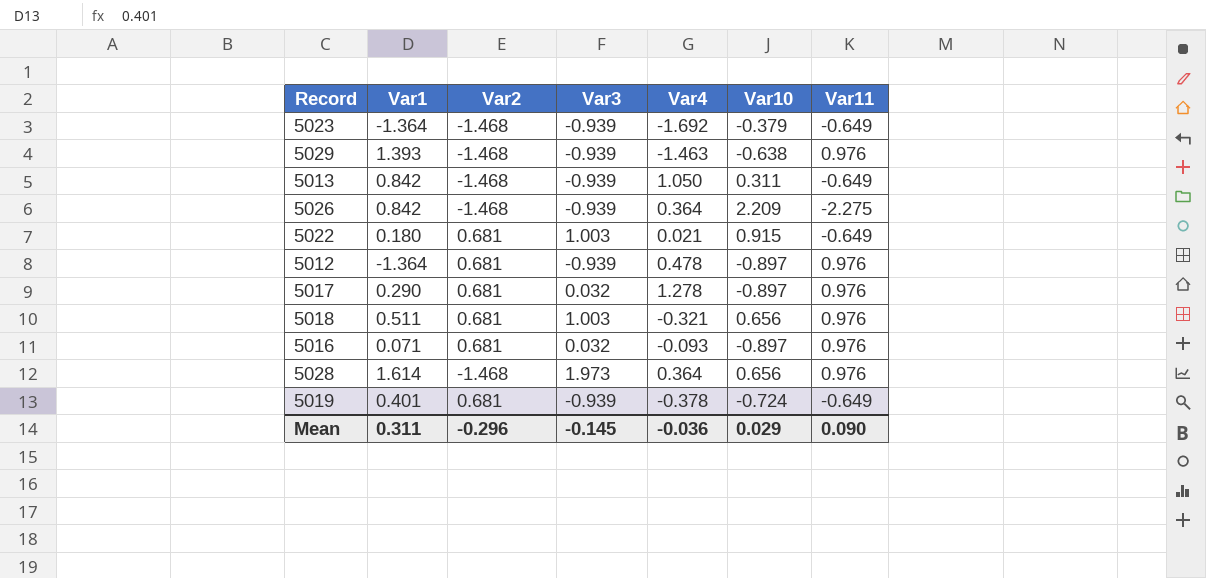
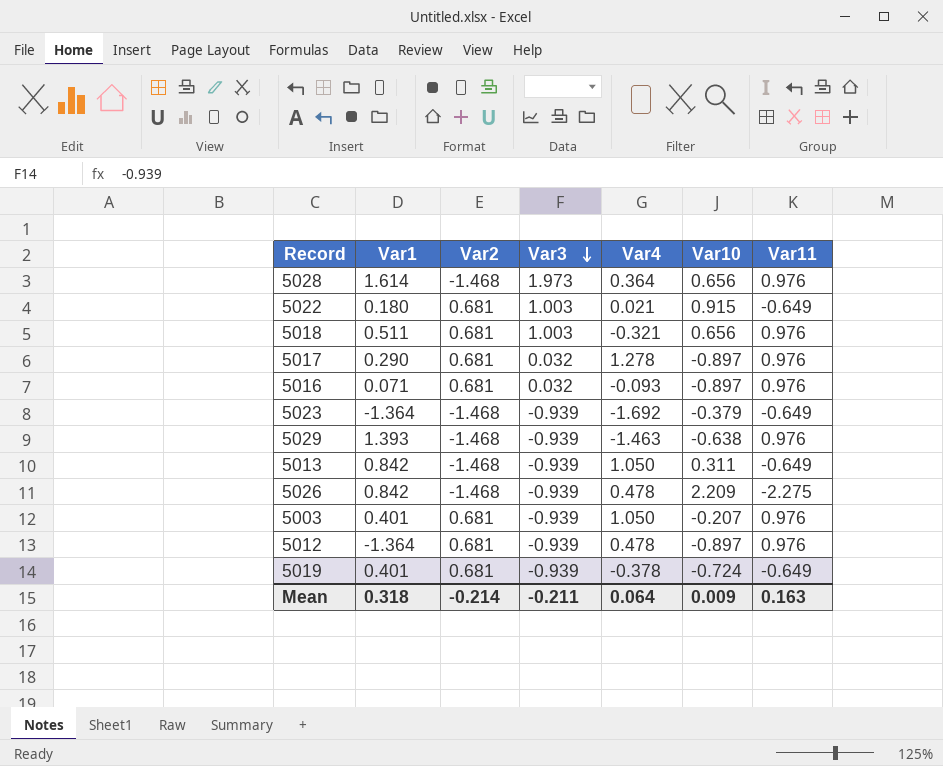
row order: none -> Var3 descending
5026 | Var4: 0.364 -> 0.478
row 5003: none -> 0.401 | 0.681 | -0.939 | 1.050 | -0.207 | 0.976
Mean | Var1: 0.311 -> 0.318
Mean | Var2: -0.296 -> -0.214
Mean | Var3: -0.145 -> -0.211
Mean | Var4: -0.036 -> 0.064
Mean | Var10: 0.029 -> 0.009
Mean | Var11: 0.090 -> 0.163

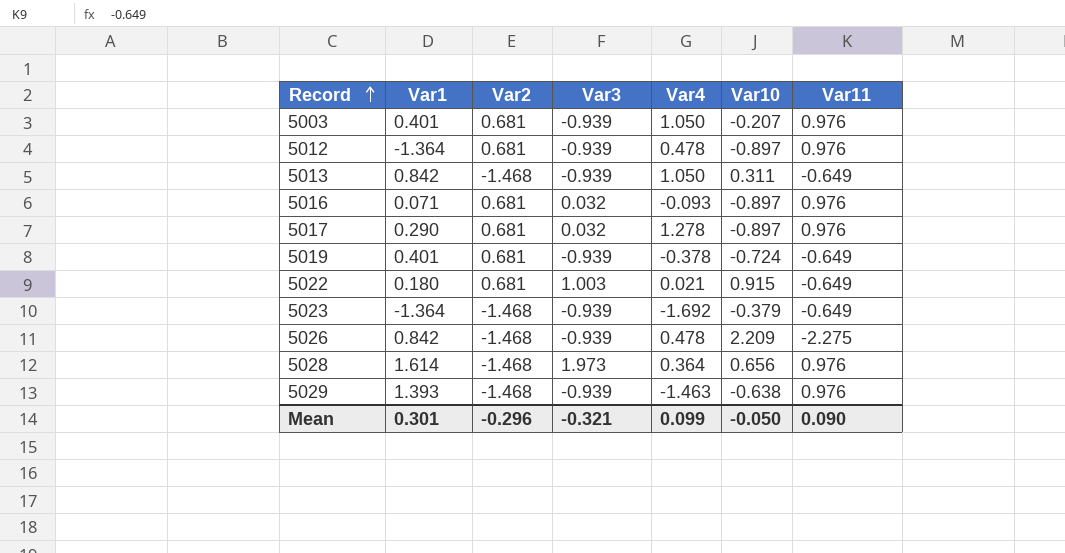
row order: Var3 descending -> Record ascending
row 5018: 0.511 | 0.681 | 1.003 | -0.321 | 0.656 | 0.976 -> none
Mean | Var1: 0.318 -> 0.301
Mean | Var2: -0.214 -> -0.296
Mean | Var3: -0.211 -> -0.321
Mean | Var4: 0.064 -> 0.099
Mean | Var10: 0.009 -> -0.050
Mean | Var11: 0.163 -> 0.090

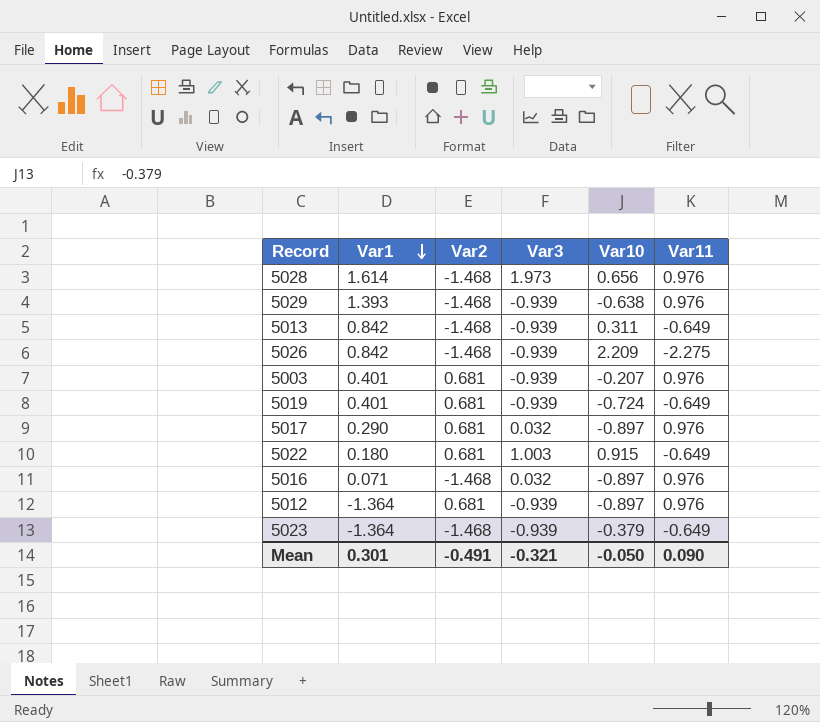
row order: Record ascending -> Var1 descending
column Var4 | position: 5 -> none
5016 | Var2: 0.681 -> -1.468
Mean | Var2: -0.296 -> -0.491

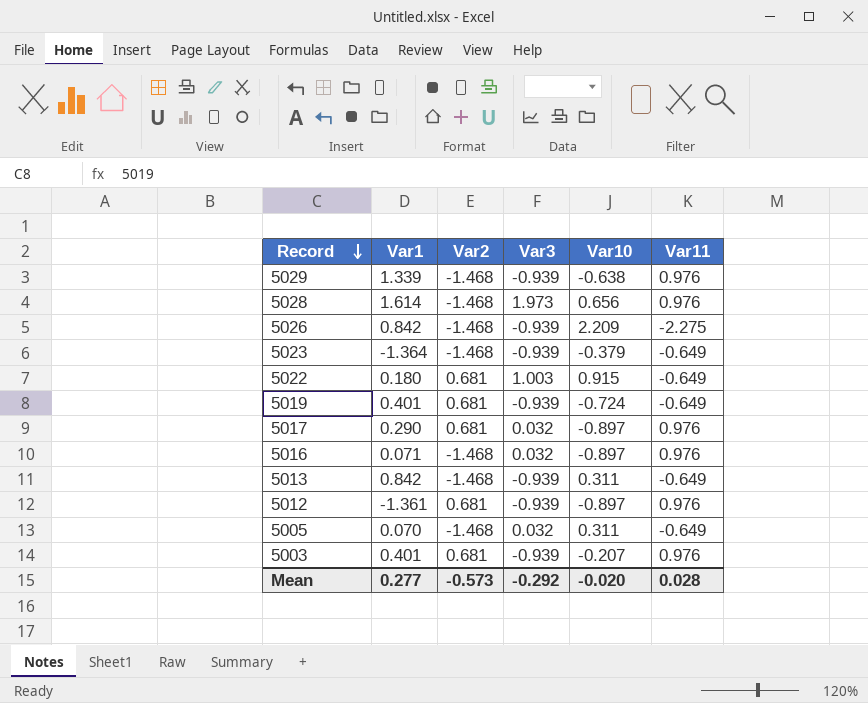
row order: Var1 descending -> Record descending
5029 | Var1: 1.393 -> 1.339
5012 | Var1: -1.364 -> -1.361
row 5005: none -> 0.070 | -1.468 | 0.032 | 0.311 | -0.649
Mean | Var1: 0.301 -> 0.277
Mean | Var2: -0.491 -> -0.573
Mean | Var3: -0.321 -> -0.292
Mean | Var10: -0.050 -> -0.020
Mean | Var11: 0.090 -> 0.028

